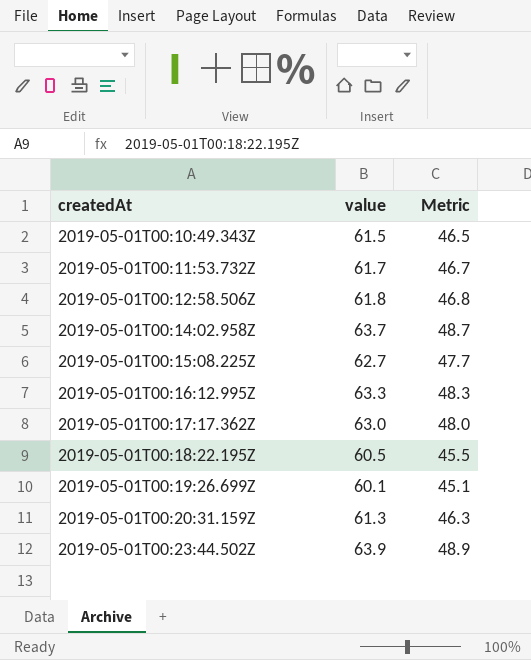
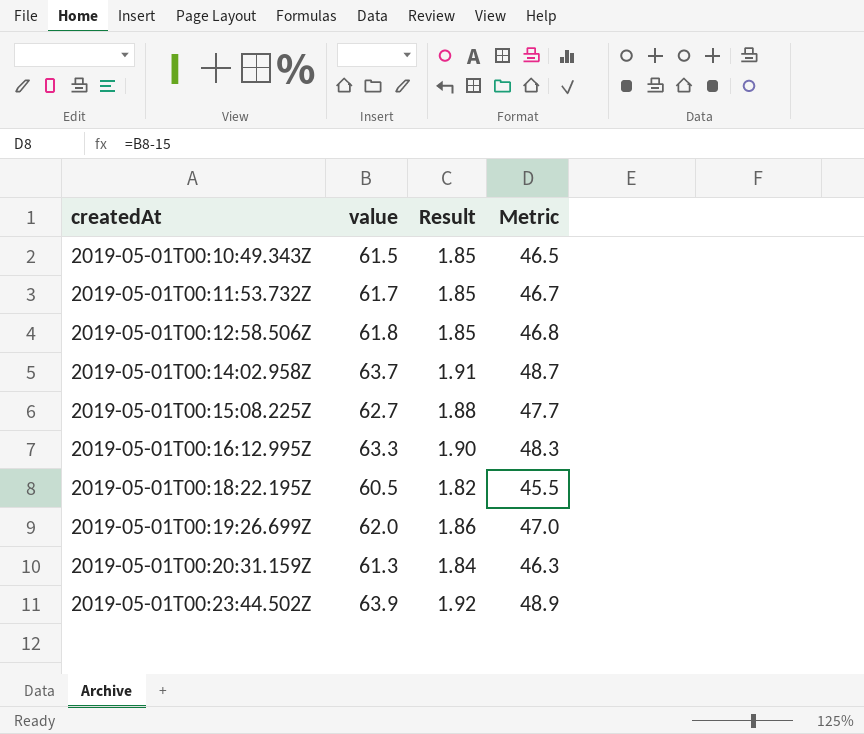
column Result | formula: none -> [value] * 0.03
row 2019-05-01T00:17:17.362Z: 63.0 | 48.0 -> none
2019-05-01T00:19:26.699Z | value: 60.1 -> 62.0
2019-05-01T00:19:26.699Z | Metric: 45.1 -> 47.0

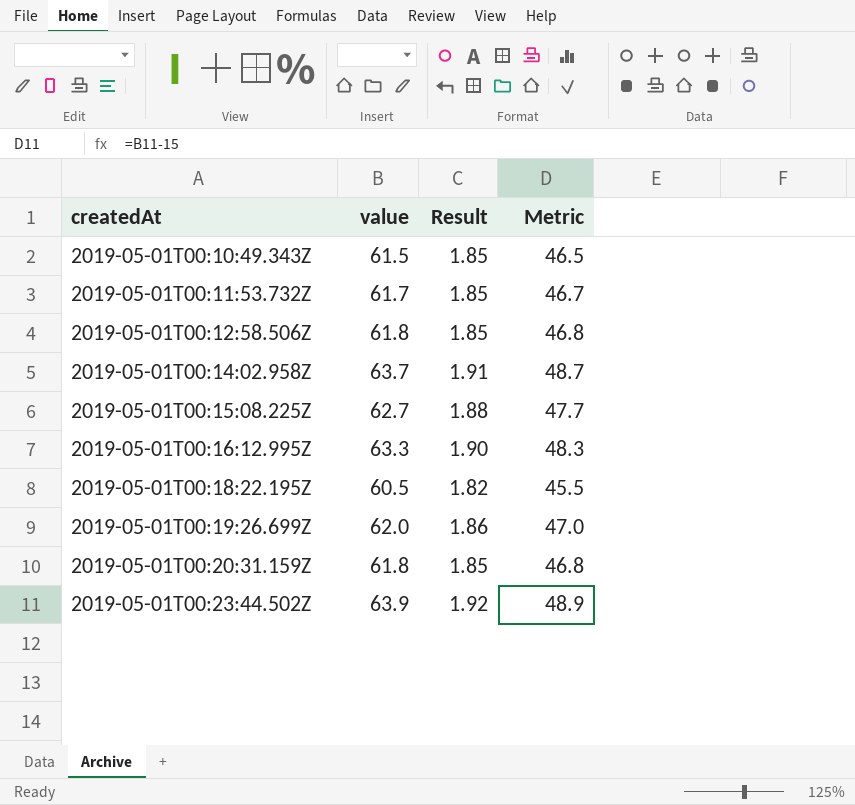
2019-05-01T00:20:31.159Z | value: 61.3 -> 61.8
2019-05-01T00:20:31.159Z | Result: 1.84 -> 1.85
2019-05-01T00:20:31.159Z | Metric: 46.3 -> 46.8

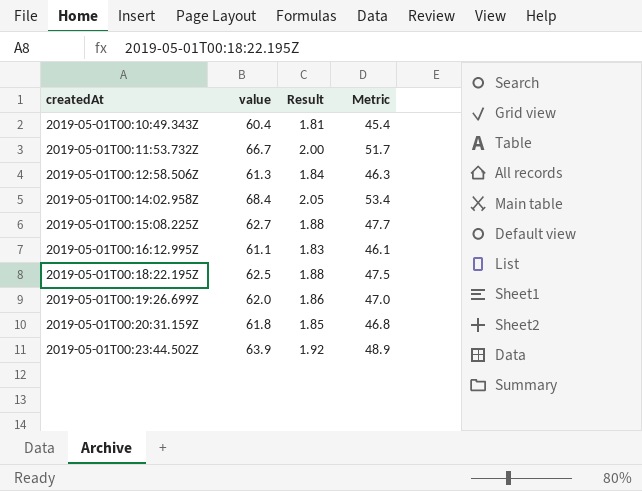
2019-05-01T00:10:49.343Z | value: 61.5 -> 60.4
2019-05-01T00:10:49.343Z | Result: 1.85 -> 1.81
2019-05-01T00:10:49.343Z | Metric: 46.5 -> 45.4
2019-05-01T00:11:53.732Z | value: 61.7 -> 66.7
2019-05-01T00:11:53.732Z | Result: 1.85 -> 2.00
2019-05-01T00:11:53.732Z | Metric: 46.7 -> 51.7
2019-05-01T00:12:58.506Z | value: 61.8 -> 61.3
2019-05-01T00:12:58.506Z | Result: 1.85 -> 1.84
2019-05-01T00:12:58.506Z | Metric: 46.8 -> 46.3
2019-05-01T00:14:02.958Z | value: 63.7 -> 68.4
2019-05-01T00:14:02.958Z | Result: 1.91 -> 2.05
2019-05-01T00:14:02.958Z | Metric: 48.7 -> 53.4
2019-05-01T00:16:12.995Z | value: 63.3 -> 61.1
2019-05-01T00:16:12.995Z | Result: 1.90 -> 1.83
2019-05-01T00:16:12.995Z | Metric: 48.3 -> 46.1
2019-05-01T00:18:22.195Z | value: 60.5 -> 62.5
2019-05-01T00:18:22.195Z | Result: 1.82 -> 1.88
2019-05-01T00:18:22.195Z | Metric: 45.5 -> 47.5

